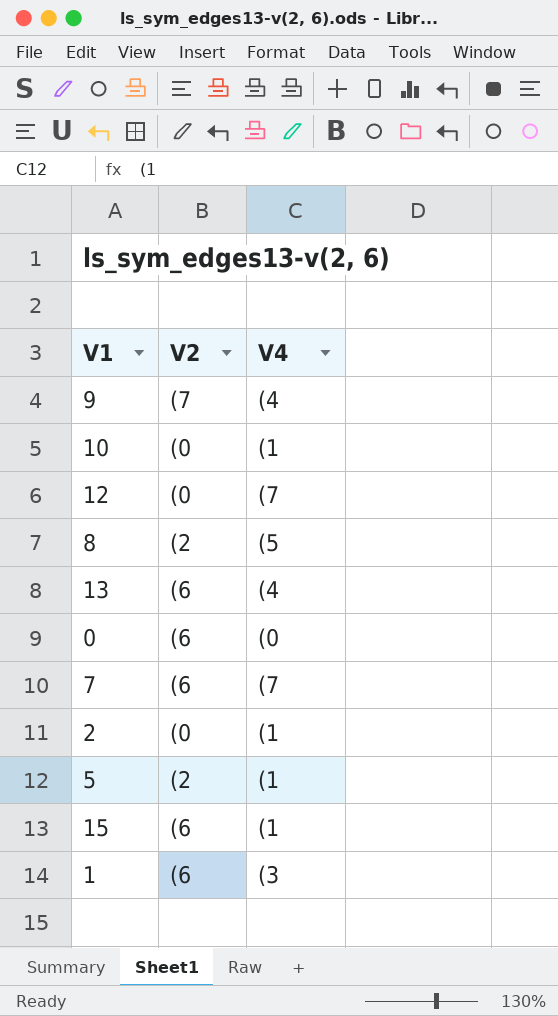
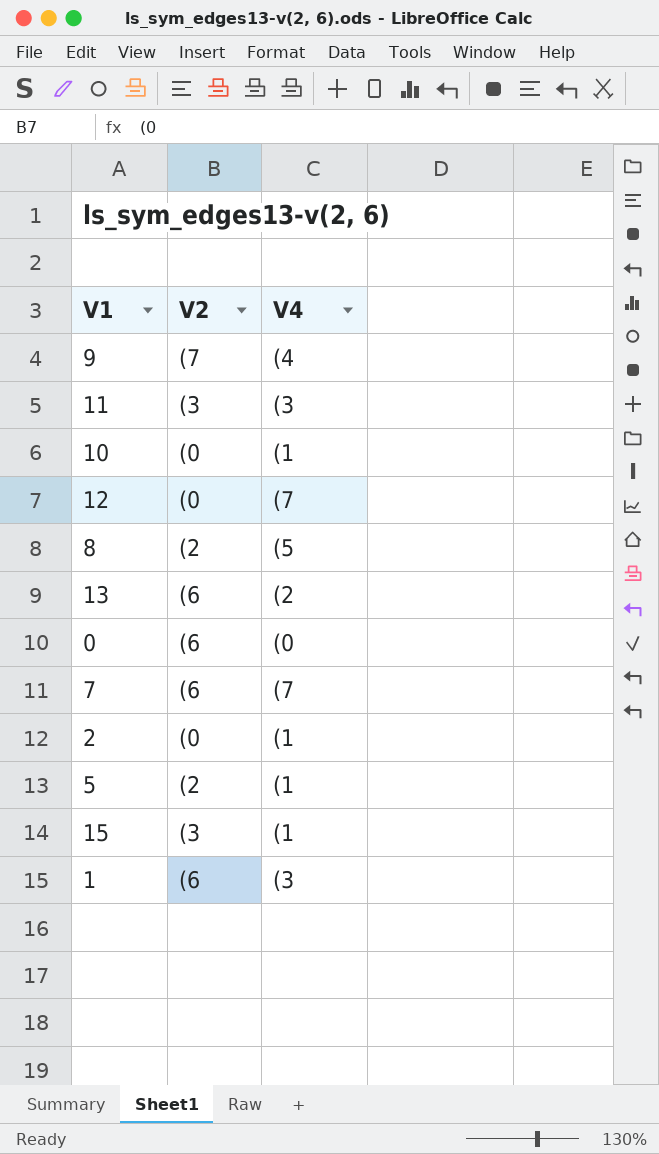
row 11: none -> (3 | (3
13 | V4: (4 -> (2
15 | V2: (6 -> (3

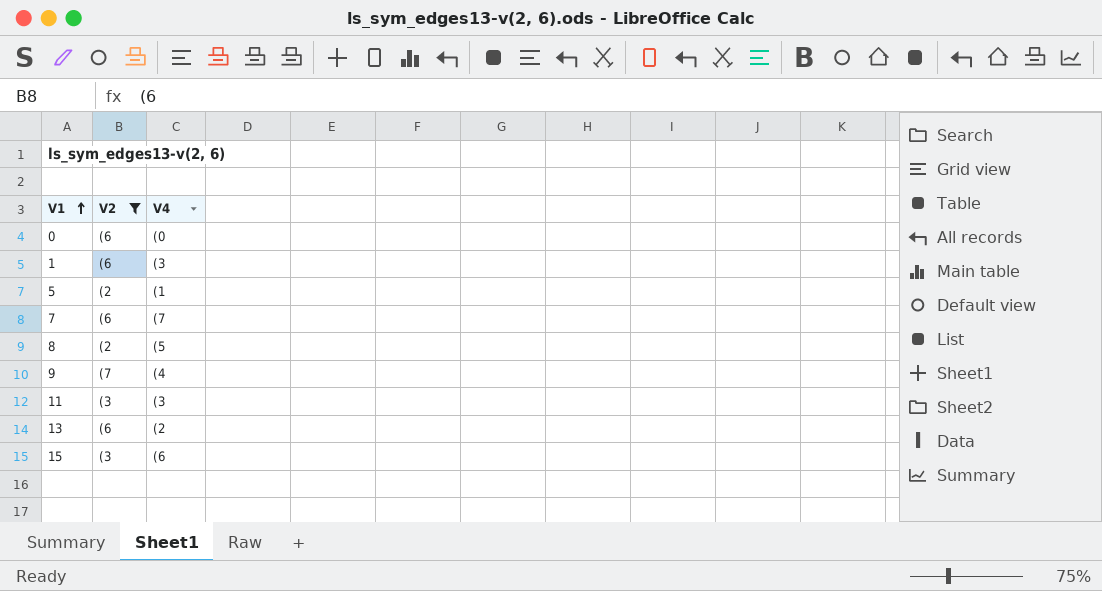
filter: none -> V2 != (0
row order: none -> V1 ascending
15 | V4: (1 -> (6

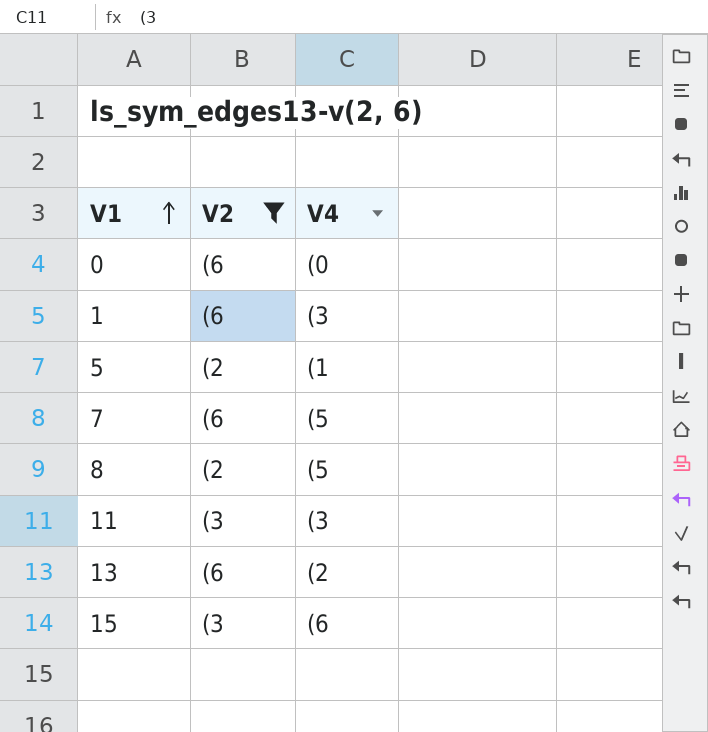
row 9: (7 | (4 -> none
7 | V4: (7 -> (5

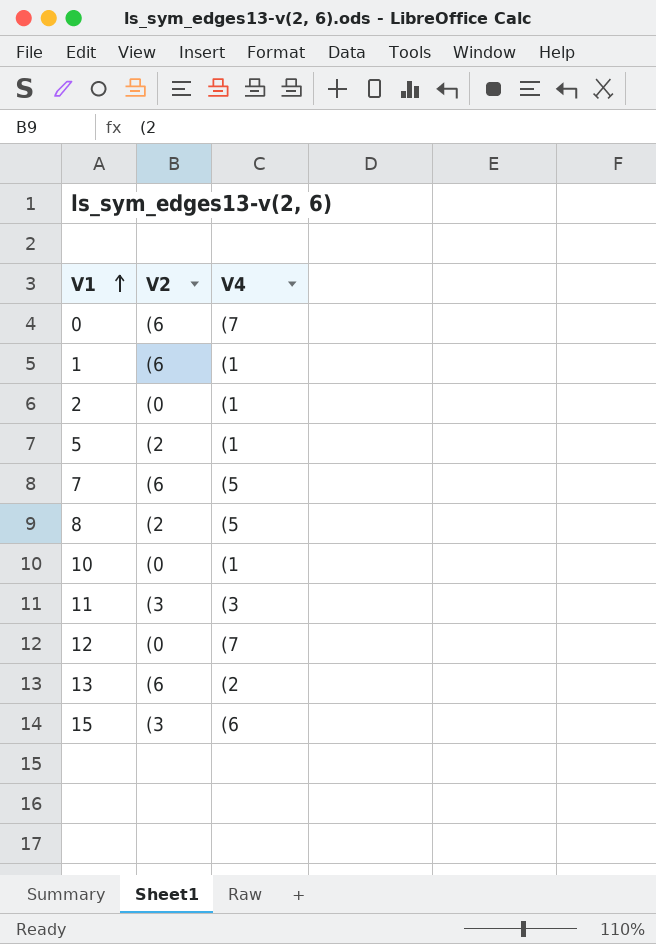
filter: V2 != (0 -> none
0 | V4: (0 -> (7
1 | V4: (3 -> (1

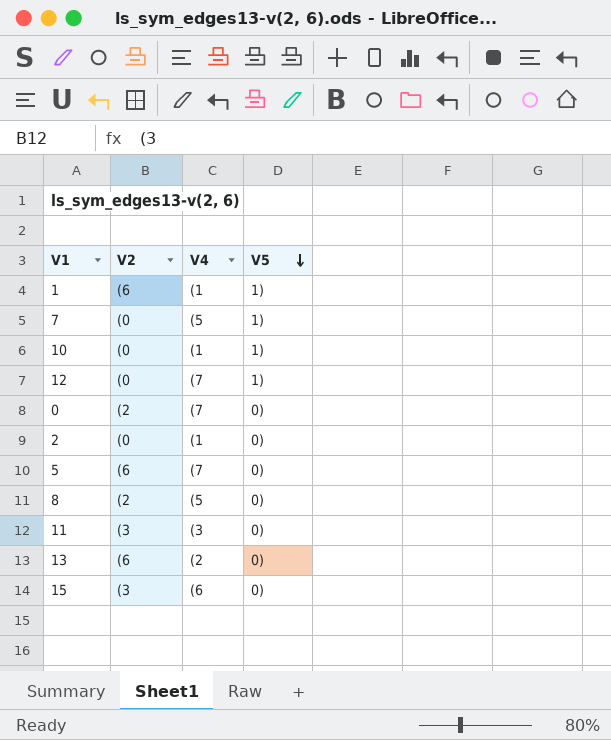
row order: V1 ascending -> V5 descending
column V5 | position: none -> 4
7 | V2: (6 -> (0
0 | V2: (6 -> (2
5 | V2: (2 -> (6
5 | V4: (1 -> (7

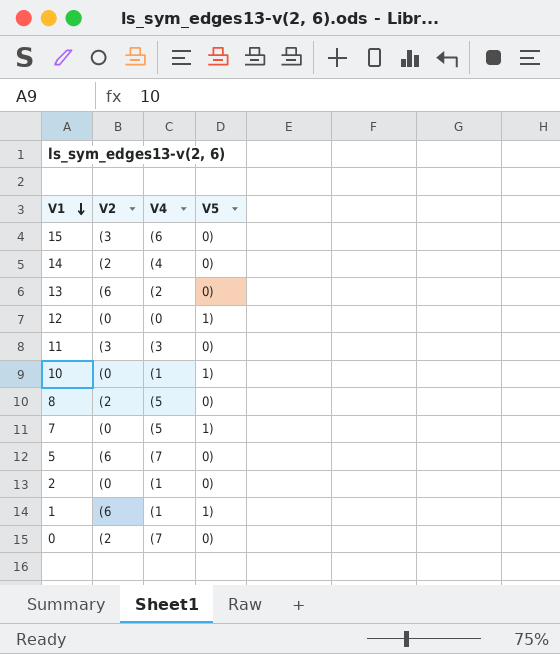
row order: V5 descending -> V1 descending
row 14: none -> (2 | (4 | 0)
12 | V4: (7 -> (0

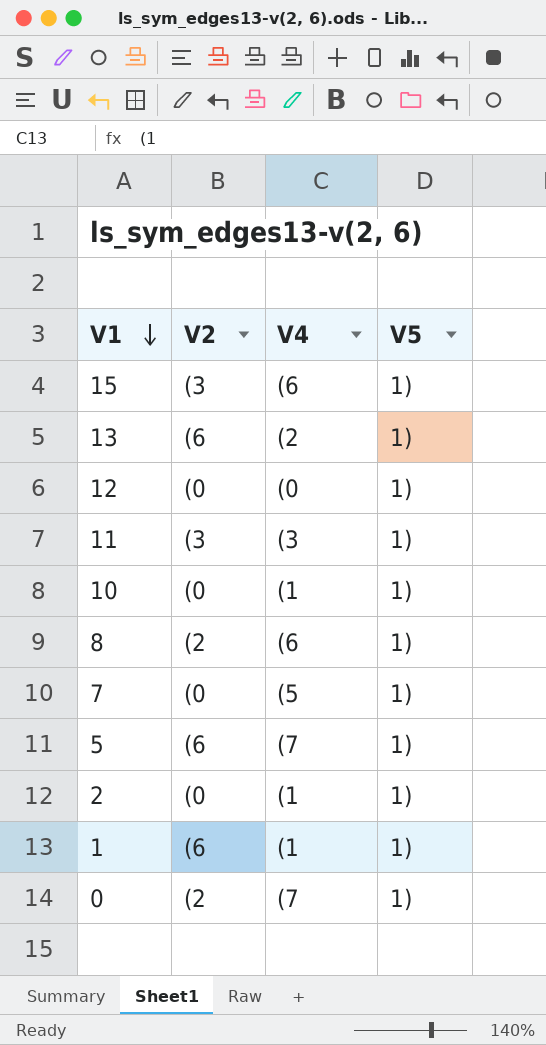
row 14: (2 | (4 | 0) -> none
15 | V5: 0) -> 1)
13 | V5: 0) -> 1)
11 | V5: 0) -> 1)
8 | V4: (5 -> (6
8 | V5: 0) -> 1)
5 | V5: 0) -> 1)
2 | V5: 0) -> 1)
0 | V5: 0) -> 1)

